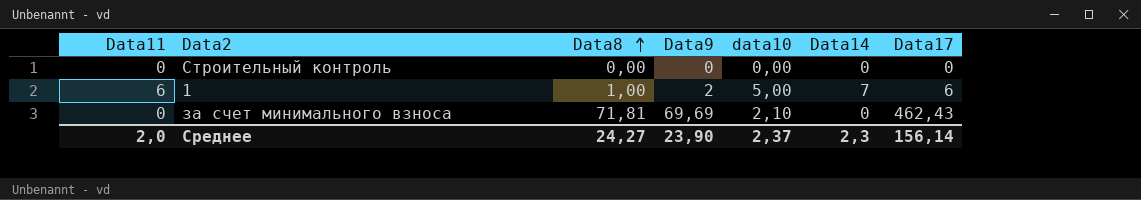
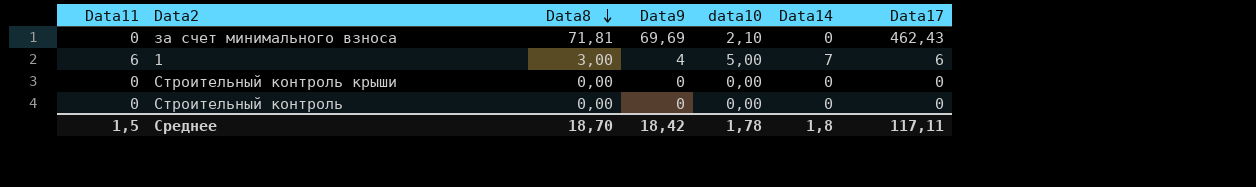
row order: Data8 ascending -> Data8 descending
1 | Data8: 1,00 -> 3,00
1 | Data9: 2 -> 4
row Строительный контроль крыши: none -> 0 | 0,00 | 0 | 0,00 | 0 | 0
Среднее | Data11: 2,0 -> 1,5
Среднее | Data8: 24,27 -> 18,70
Среднее | Data9: 23,90 -> 18,42
Среднее | data10: 2,37 -> 1,78
Среднее | Data14: 2,3 -> 1,8
Среднее | Data17: 156,14 -> 117,11

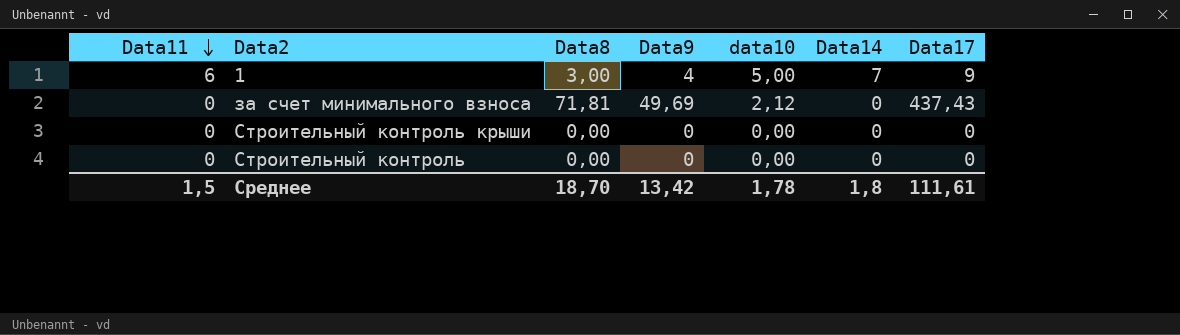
row order: Data8 descending -> Data11 descending
1 | Data17: 6 -> 9
за счет минимального взноса | Data9: 69,69 -> 49,69
за счет минимального взноса | data10: 2,10 -> 2,12
за счет минимального взноса | Data17: 462,43 -> 437,43
Среднее | Data9: 18,42 -> 13,42
Среднее | Data17: 117,11 -> 111,61

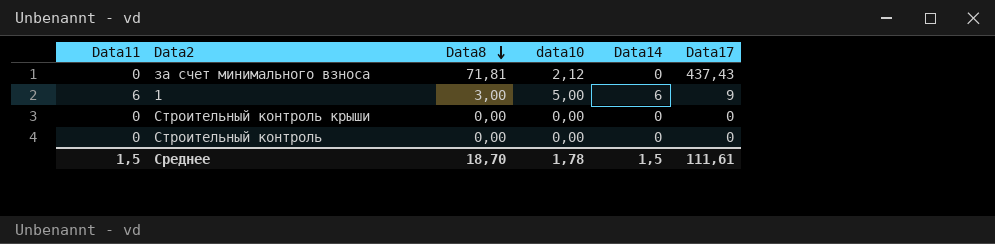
row order: Data11 descending -> Data8 descending
column Data9 | position: 4 -> none
1 | Data14: 7 -> 6
Среднее | Data14: 1,8 -> 1,5

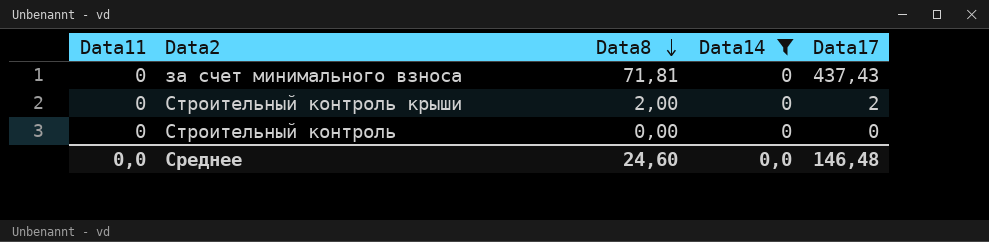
filter: none -> Data14 = 0
column data10 | position: 4 -> none
Строительный контроль крыши | Data8: 0,00 -> 2,00
Строительный контроль крыши | Data17: 0 -> 2
Среднее | Data11: 1,5 -> 0,0
Среднее | Data8: 18,70 -> 24,60
Среднее | Data14: 1,5 -> 0,0
Среднее | Data17: 111,61 -> 146,48

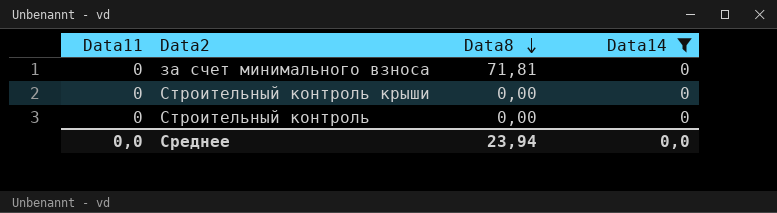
column Data17 | position: 5 -> none
Строительный контроль крыши | Data8: 2,00 -> 0,00
Среднее | Data8: 24,60 -> 23,94

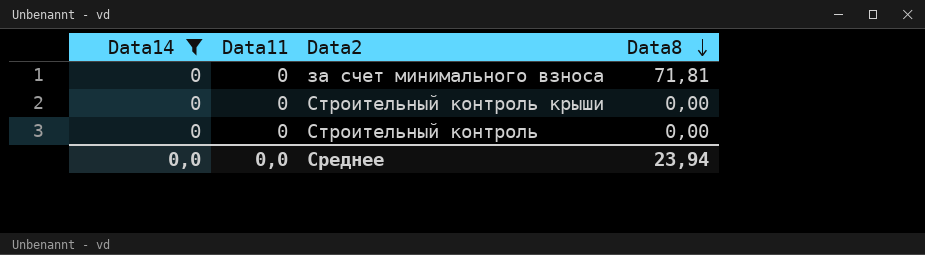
column Data14 | position: 4 -> 1

